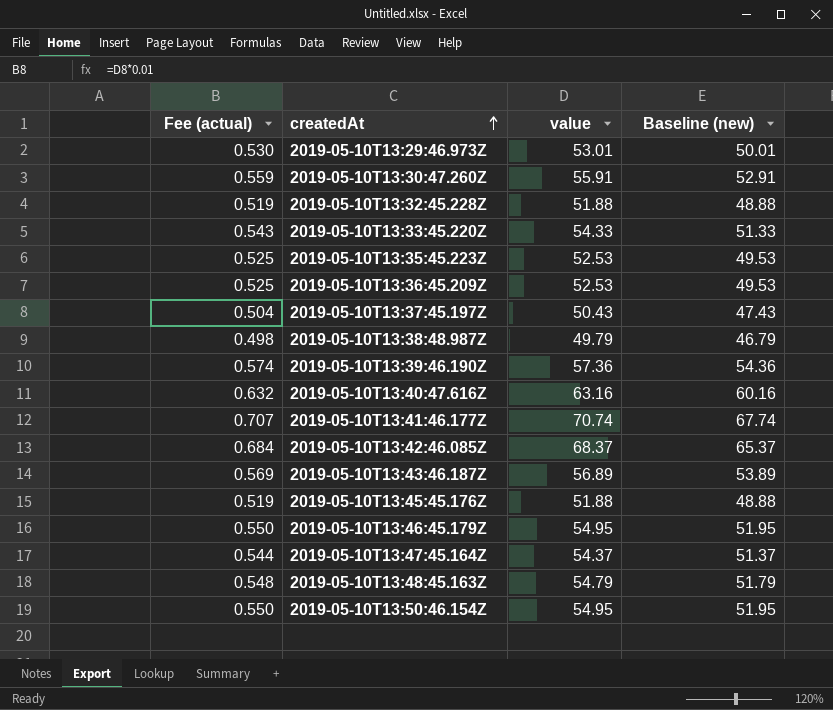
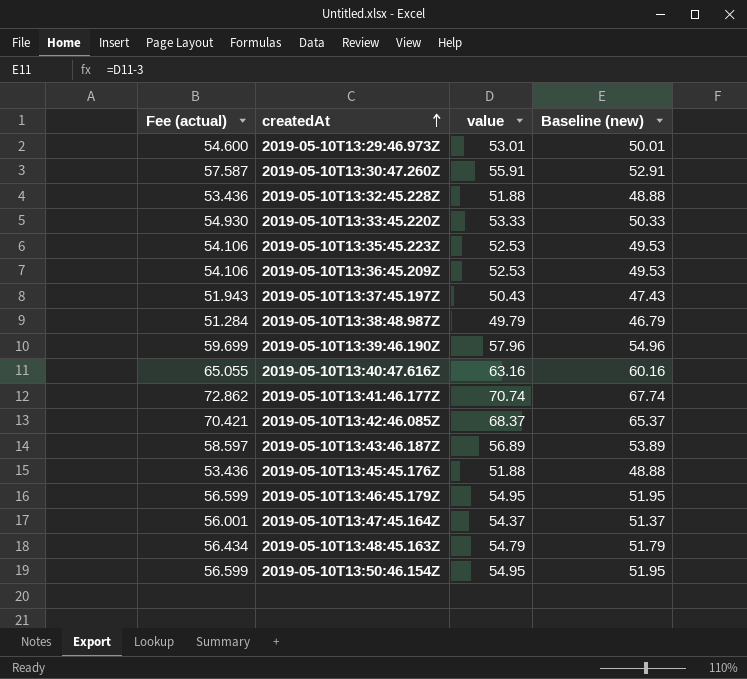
column Fee (actual) | formula: [value] * 0.01 -> [value] * 1.03
2019-05-10T13:33:45.220Z | value: 54.33 -> 53.33
2019-05-10T13:33:45.220Z | Baseline (new): 51.33 -> 50.33
2019-05-10T13:39:46.190Z | value: 57.36 -> 57.96
2019-05-10T13:39:46.190Z | Baseline (new): 54.36 -> 54.96

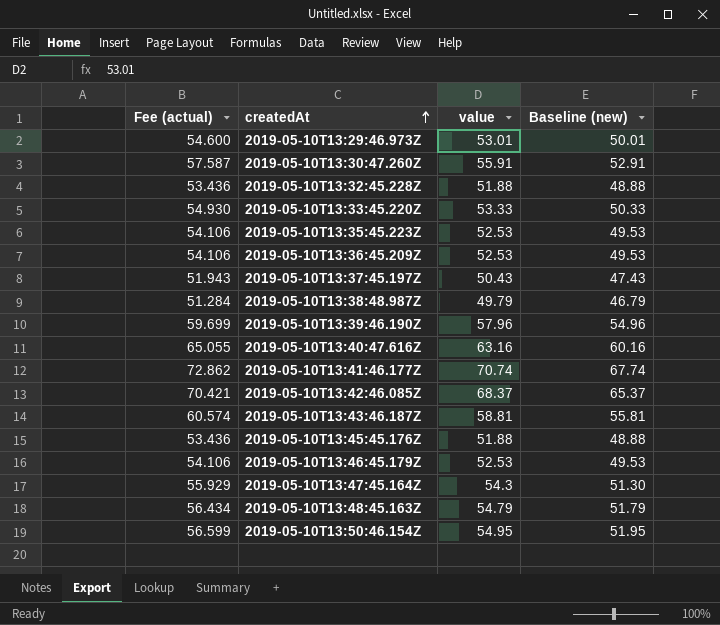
2019-05-10T13:43:46.187Z | Fee (actual): 58.597 -> 60.574
2019-05-10T13:43:46.187Z | value: 56.89 -> 58.81
2019-05-10T13:43:46.187Z | Baseline (new): 53.89 -> 55.81
2019-05-10T13:46:45.179Z | Fee (actual): 56.599 -> 54.106
2019-05-10T13:46:45.179Z | value: 54.95 -> 52.53
2019-05-10T13:46:45.179Z | Baseline (new): 51.95 -> 49.53
2019-05-10T13:47:45.164Z | Fee (actual): 56.001 -> 55.929
2019-05-10T13:47:45.164Z | value: 54.37 -> 54.3
2019-05-10T13:47:45.164Z | Baseline (new): 51.37 -> 51.30

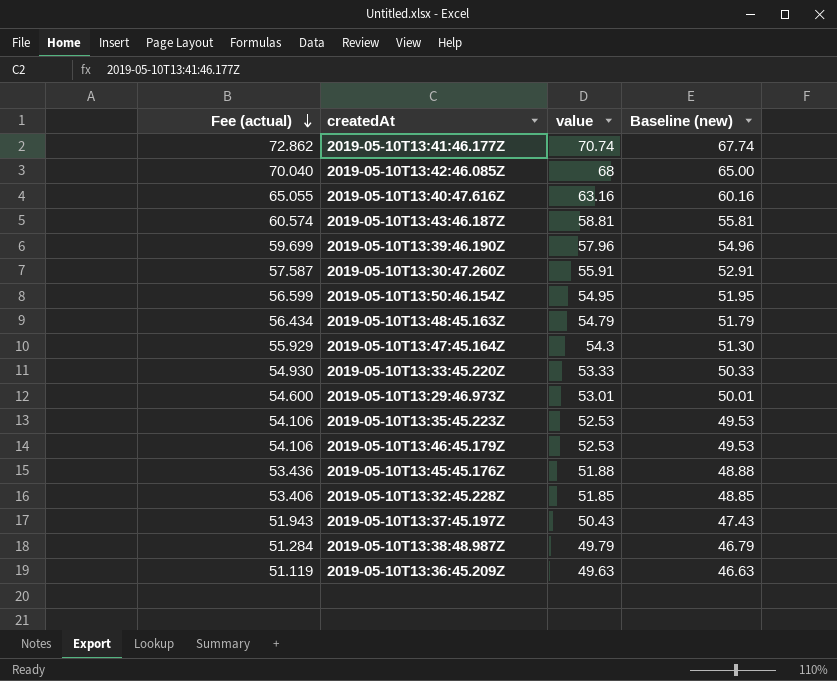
row order: createdAt ascending -> Fee (actual) descending
2019-05-10T13:42:46.085Z | Fee (actual): 70.421 -> 70.040
2019-05-10T13:42:46.085Z | value: 68.37 -> 68
2019-05-10T13:42:46.085Z | Baseline (new): 65.37 -> 65.00
2019-05-10T13:32:45.228Z | Fee (actual): 53.436 -> 53.406
2019-05-10T13:32:45.228Z | value: 51.88 -> 51.85
2019-05-10T13:32:45.228Z | Baseline (new): 48.88 -> 48.85
2019-05-10T13:36:45.209Z | Fee (actual): 54.106 -> 51.119
2019-05-10T13:36:45.209Z | value: 52.53 -> 49.63
2019-05-10T13:36:45.209Z | Baseline (new): 49.53 -> 46.63

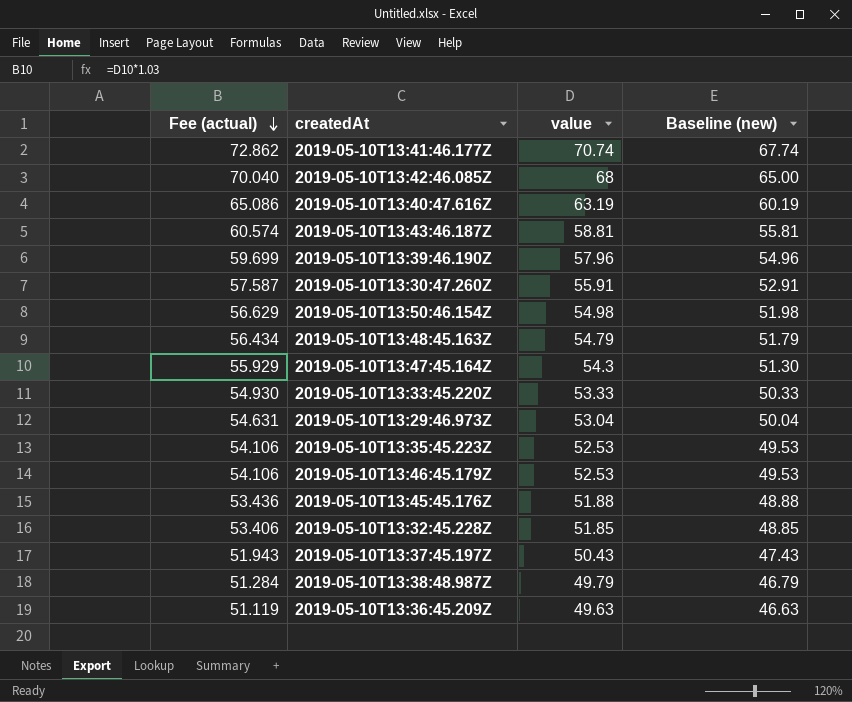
2019-05-10T13:40:47.616Z | Fee (actual): 65.055 -> 65.086
2019-05-10T13:40:47.616Z | value: 63.16 -> 63.19
2019-05-10T13:40:47.616Z | Baseline (new): 60.16 -> 60.19
2019-05-10T13:50:46.154Z | Fee (actual): 56.599 -> 56.629
2019-05-10T13:50:46.154Z | value: 54.95 -> 54.98
2019-05-10T13:50:46.154Z | Baseline (new): 51.95 -> 51.98
2019-05-10T13:29:46.973Z | Fee (actual): 54.600 -> 54.631
2019-05-10T13:29:46.973Z | value: 53.01 -> 53.04
2019-05-10T13:29:46.973Z | Baseline (new): 50.01 -> 50.04

